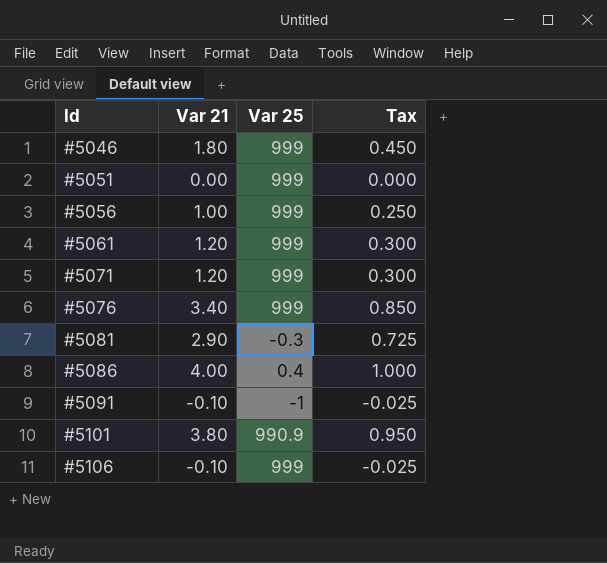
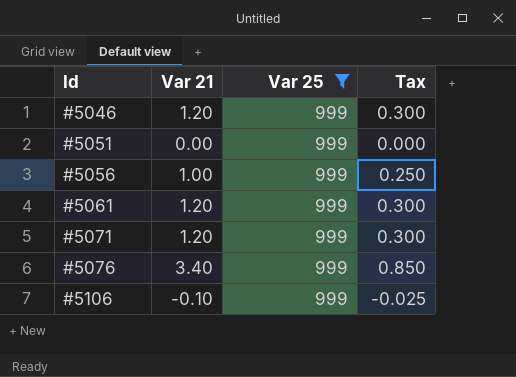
filter: none -> Var 25 = 999
#5046 | Var 21: 1.80 -> 1.20
#5046 | Tax: 0.450 -> 0.300

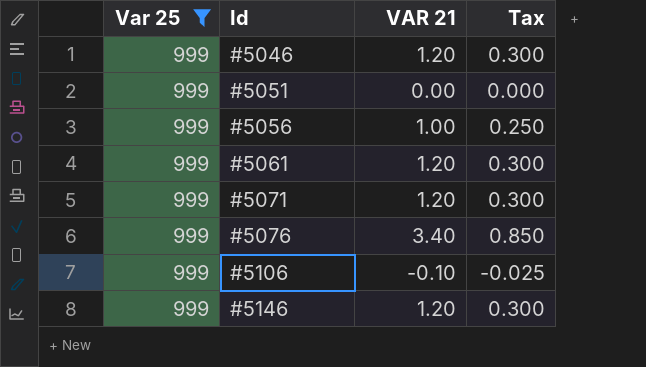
column Var 25 | position: 3 -> 1
column name: Var 21 -> VAR 21
row #5146: none -> 999 | 1.20 | 0.300

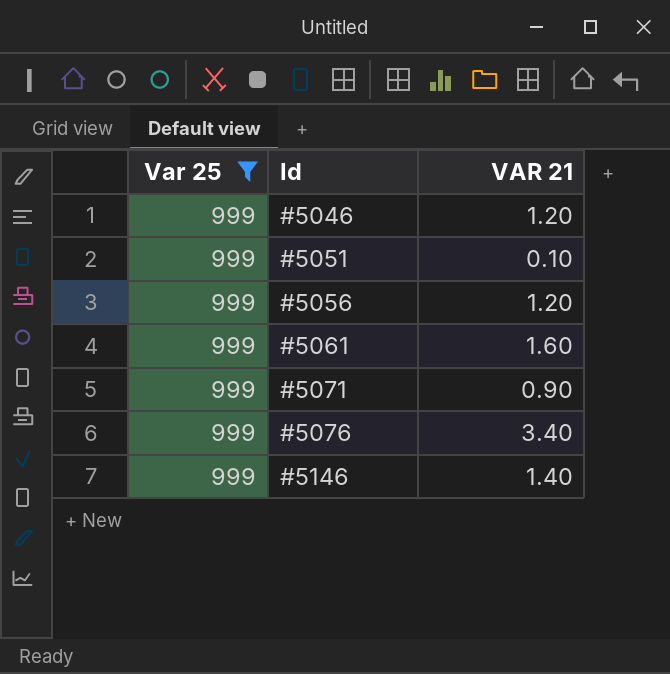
column Tax | formula: [VAR 21] * 0.25 -> none
row #5106: 999 | -0.10 | -0.025 -> none
#5051 | VAR 21: 0.00 -> 0.10
#5056 | VAR 21: 1.00 -> 1.20
#5061 | VAR 21: 1.20 -> 1.60
#5071 | VAR 21: 1.20 -> 0.90
#5146 | VAR 21: 1.20 -> 1.40

